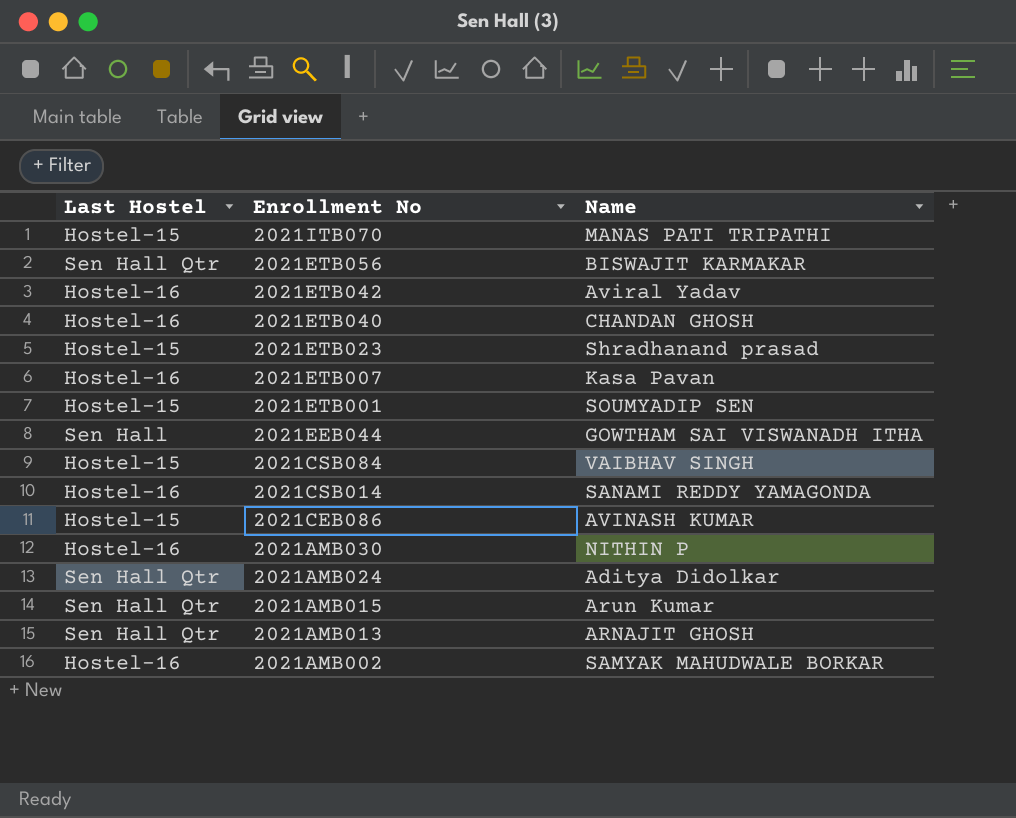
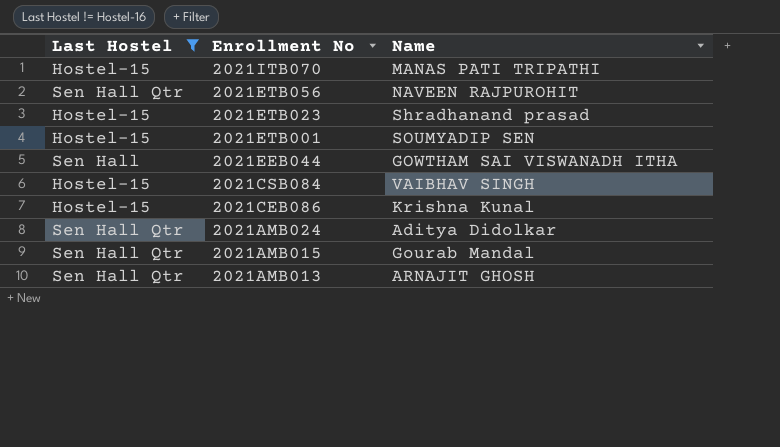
filter: none -> Last Hostel != Hostel-16
2021ETB056 | Name: BISWAJIT KARMAKAR -> NAVEEN RAJPUROHIT
2021CEB086 | Name: AVINASH KUMAR -> Krishna Kunal
2021AMB015 | Name: Arun Kumar -> Gourab Mandal

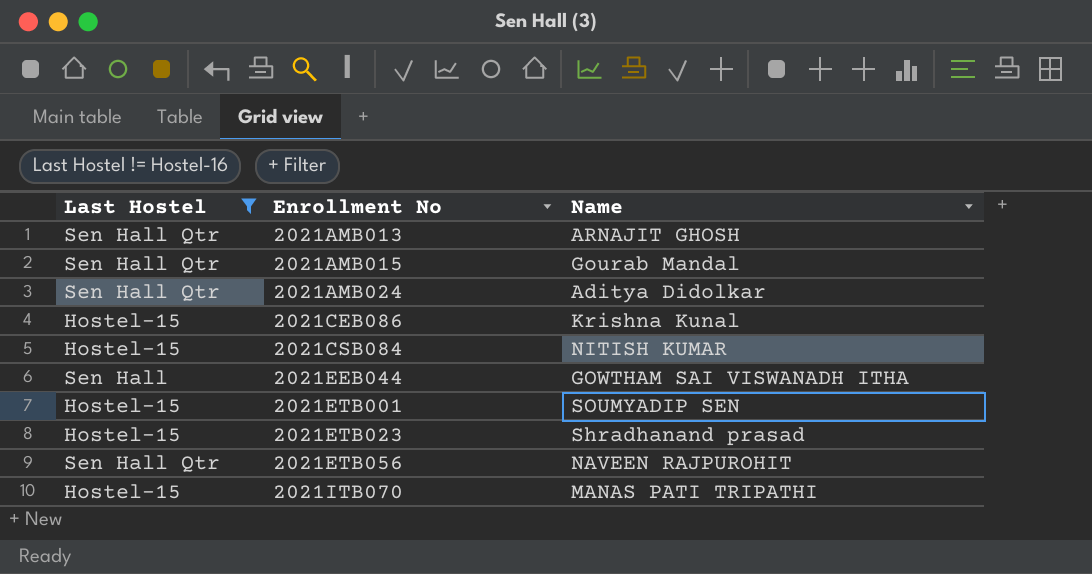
row order: Enrollment No descending -> Enrollment No ascending
2021CSB084 | Name: VAIBHAV SINGH -> NITISH KUMAR

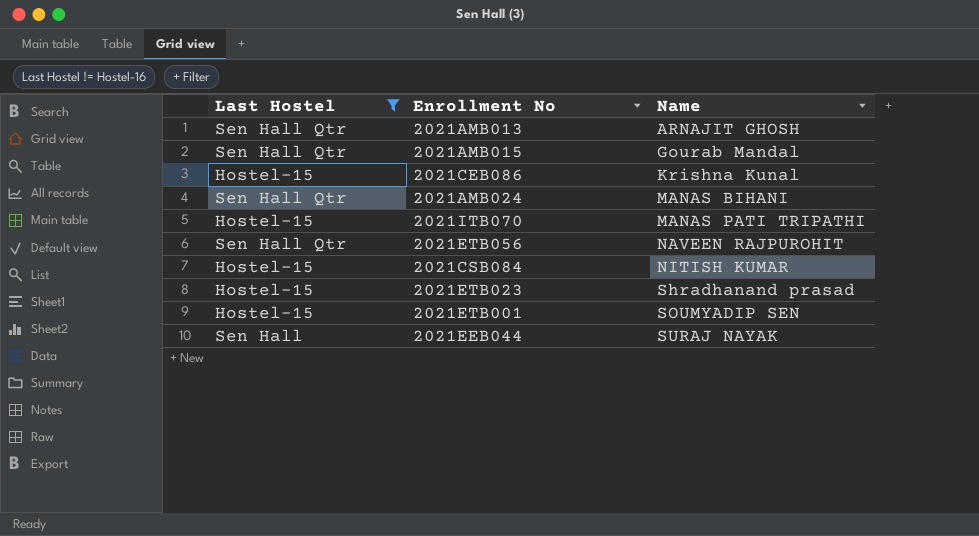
row order: Enrollment No ascending -> Name ascending
2021AMB024 | Name: Aditya Didolkar -> MANAS BIHANI
2021EEB044 | Name: GOWTHAM SAI VISWANADH ITHA -> SURAJ NAYAK

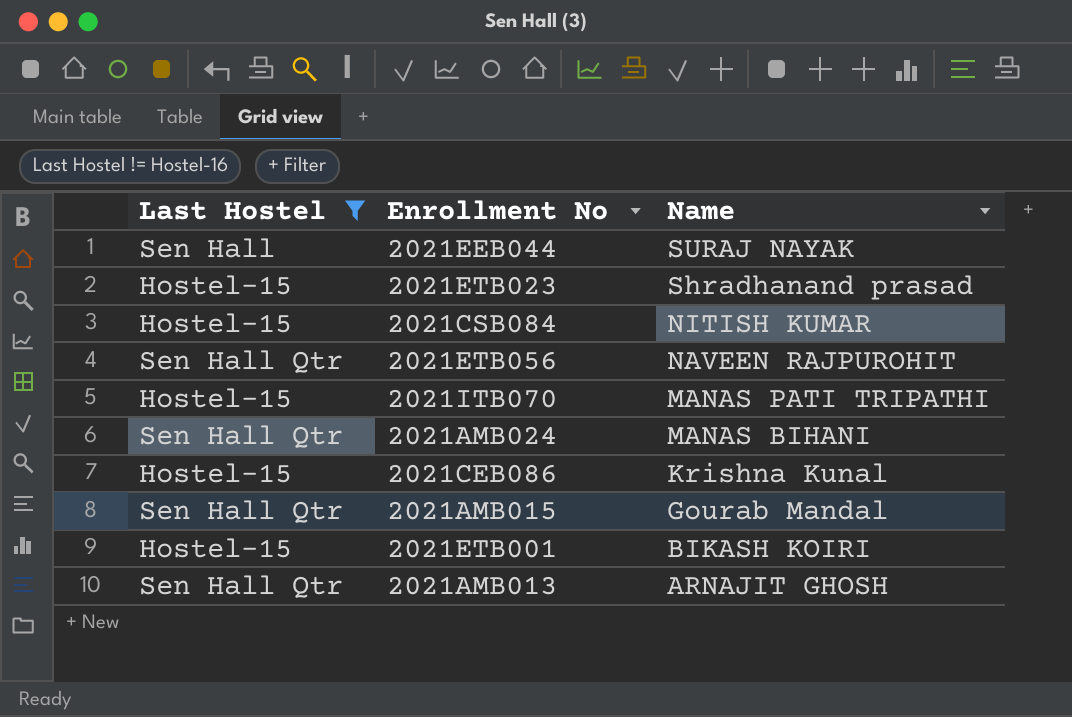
row order: Name ascending -> Name descending
2021ETB001 | Name: SOUMYADIP SEN -> BIKASH KOIRI

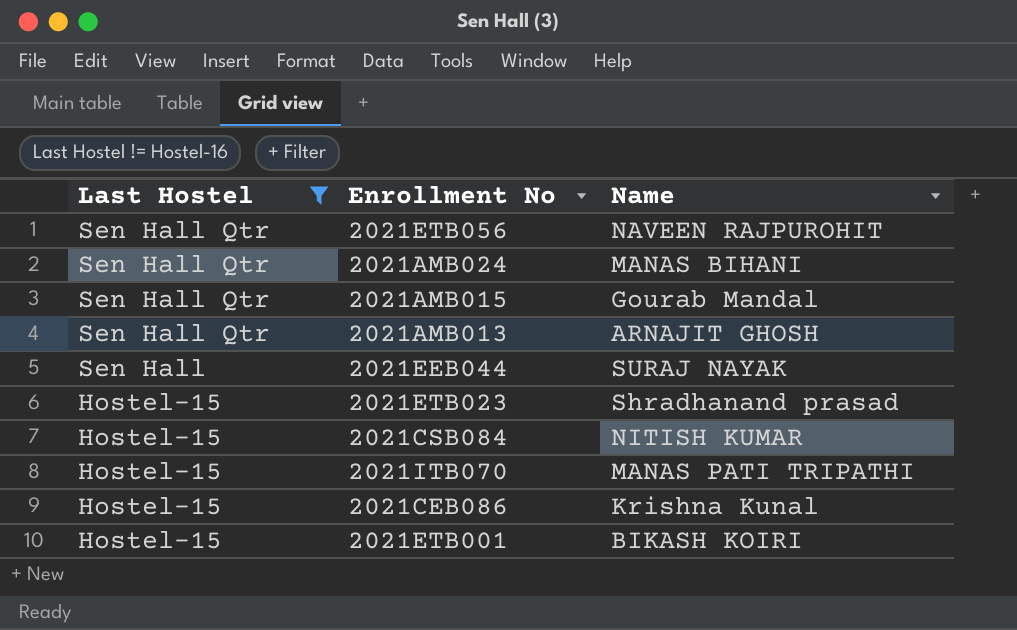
row order: Name descending -> Last Hostel descending

